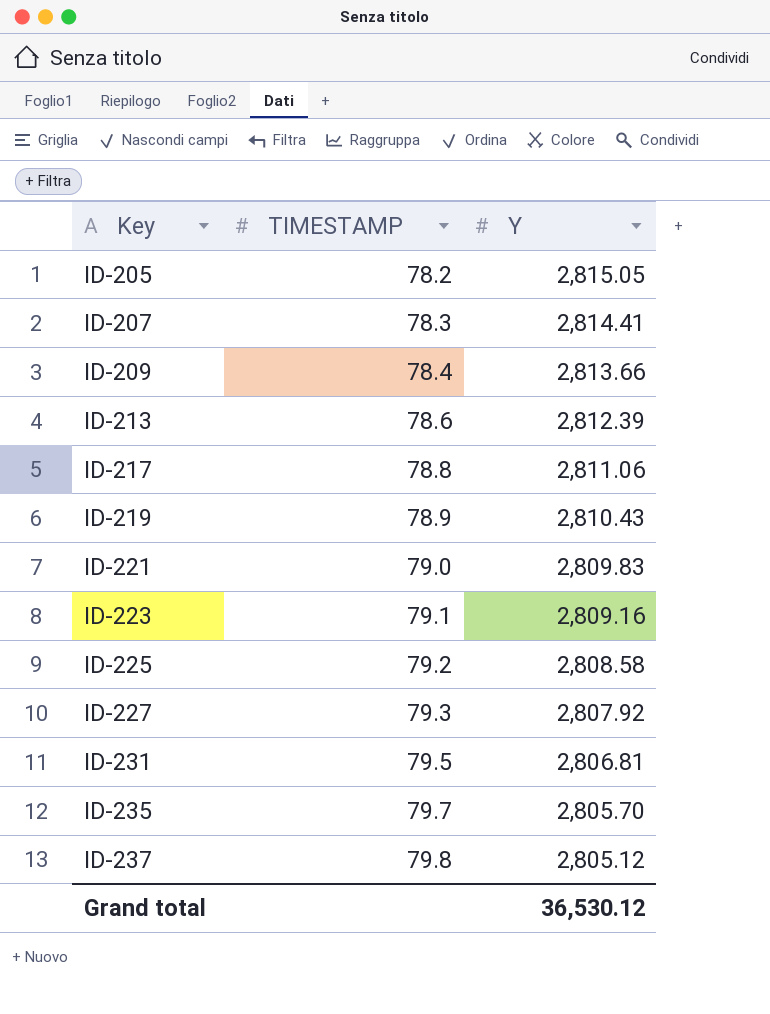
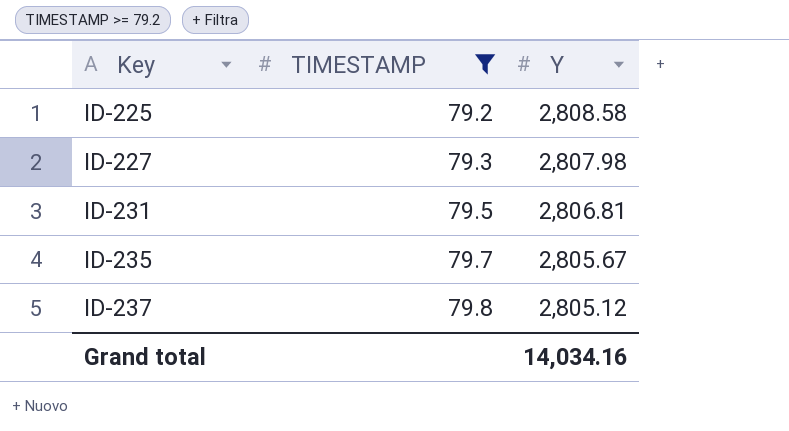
filter: none -> TIMESTAMP >= 79.2
ID-227 | Y: 2,807.92 -> 2,807.98
ID-235 | Y: 2,805.70 -> 2,805.67
Grand total | Y: 36,530.12 -> 14,034.16

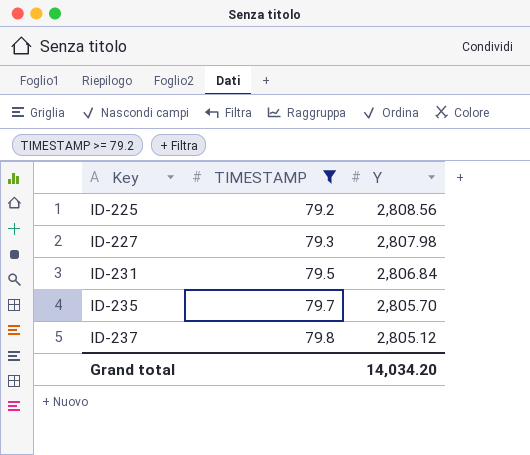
ID-225 | Y: 2,808.58 -> 2,808.56
ID-231 | Y: 2,806.81 -> 2,806.84
ID-235 | Y: 2,805.67 -> 2,805.70
Grand total | Y: 14,034.16 -> 14,034.20

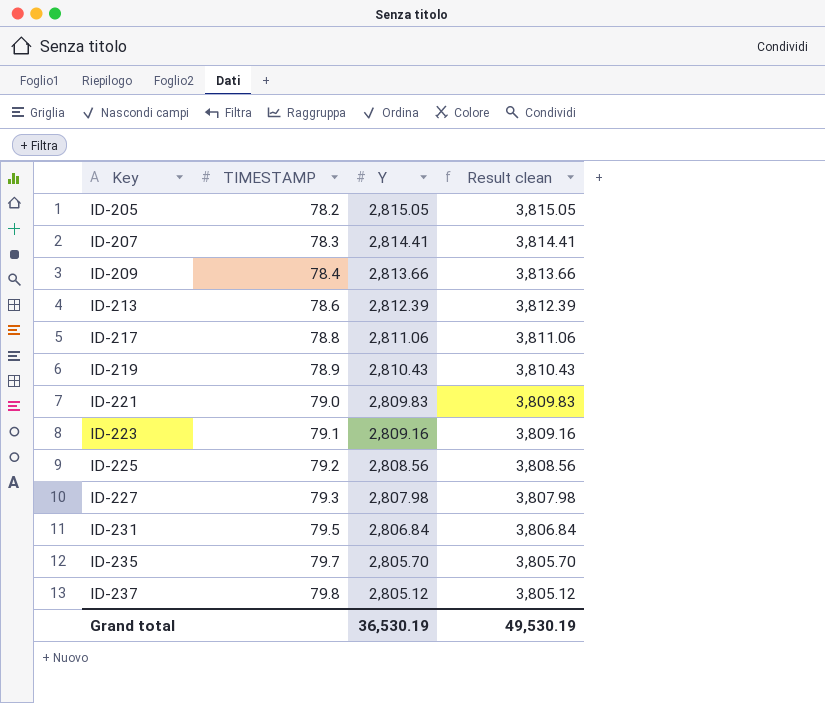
filter: TIMESTAMP >= 79.2 -> none
column Result clean | formula: none -> [Y] + 1000
Grand total | Y: 14,034.20 -> 36,530.19

